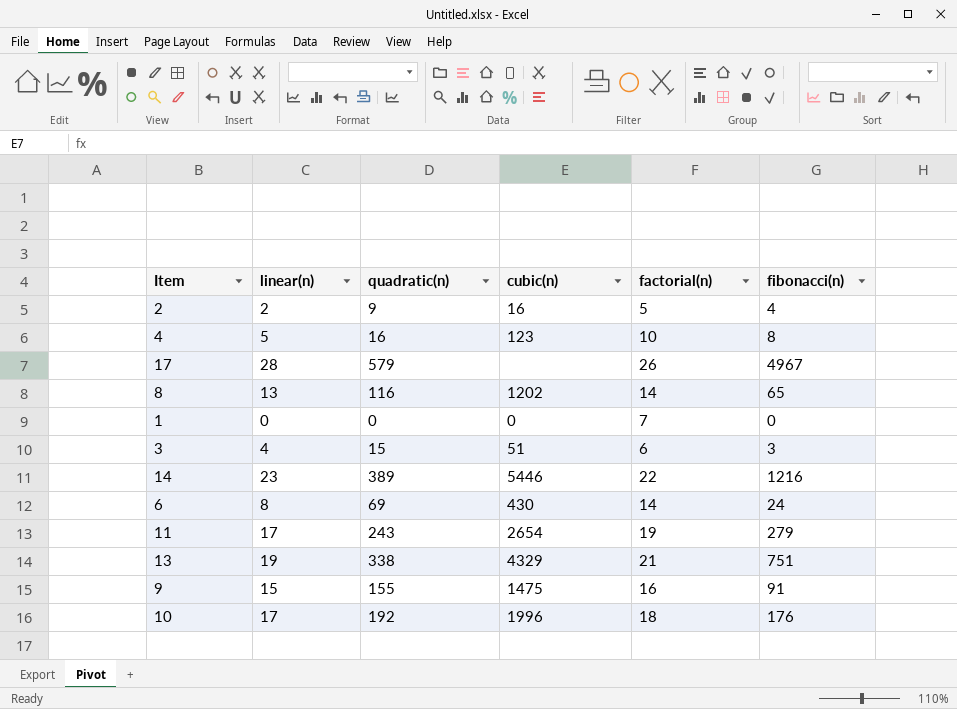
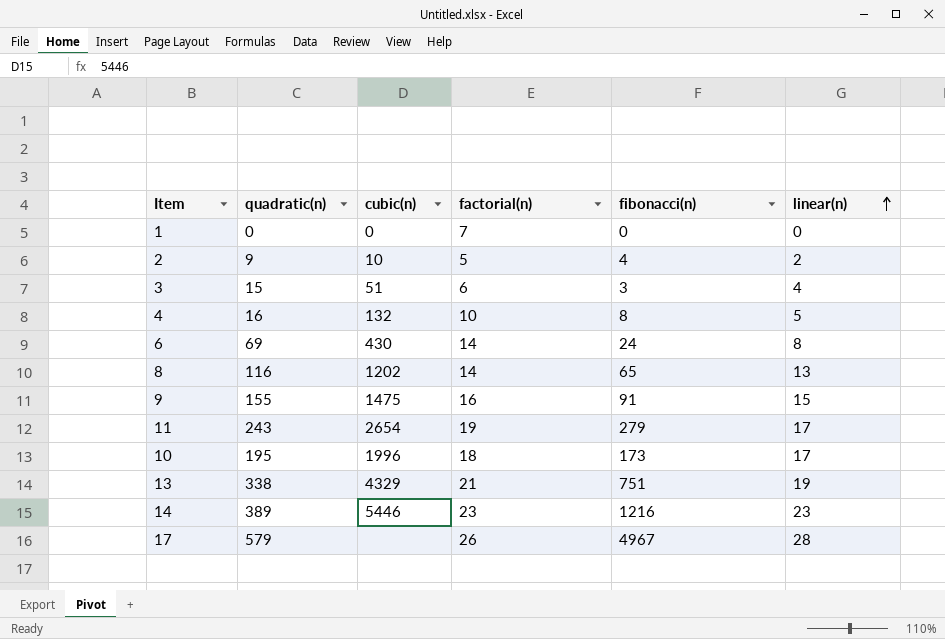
row order: none -> linear(n) ascending
column linear(n) | position: 2 -> 6
2 | cubic(n): 16 -> 10
4 | cubic(n): 123 -> 132
10 | quadratic(n): 192 -> 195
10 | fibonacci(n): 176 -> 173
14 | factorial(n): 22 -> 23

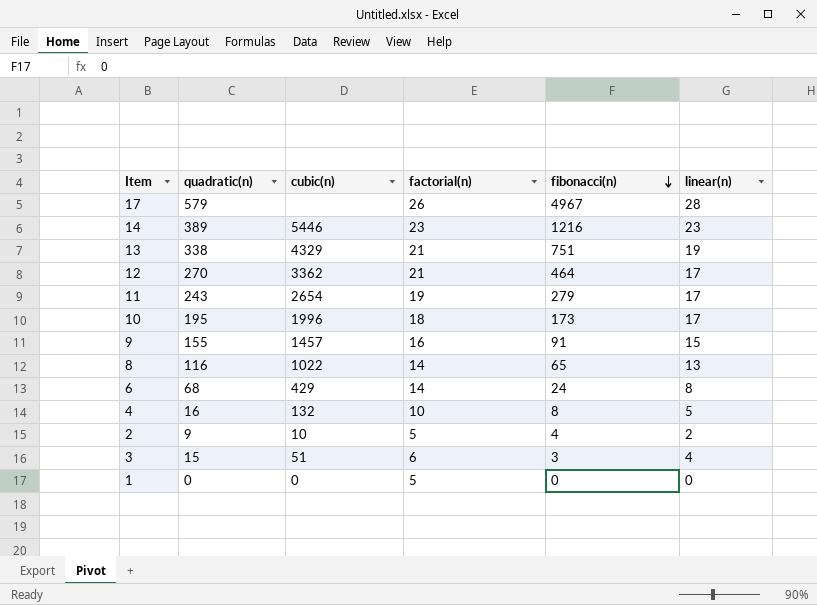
row order: linear(n) ascending -> fibonacci(n) descending
row 12: none -> 270 | 3362 | 21 | 464 | 17
9 | cubic(n): 1475 -> 1457
8 | cubic(n): 1202 -> 1022
6 | quadratic(n): 69 -> 68
6 | cubic(n): 430 -> 429
1 | factorial(n): 7 -> 5

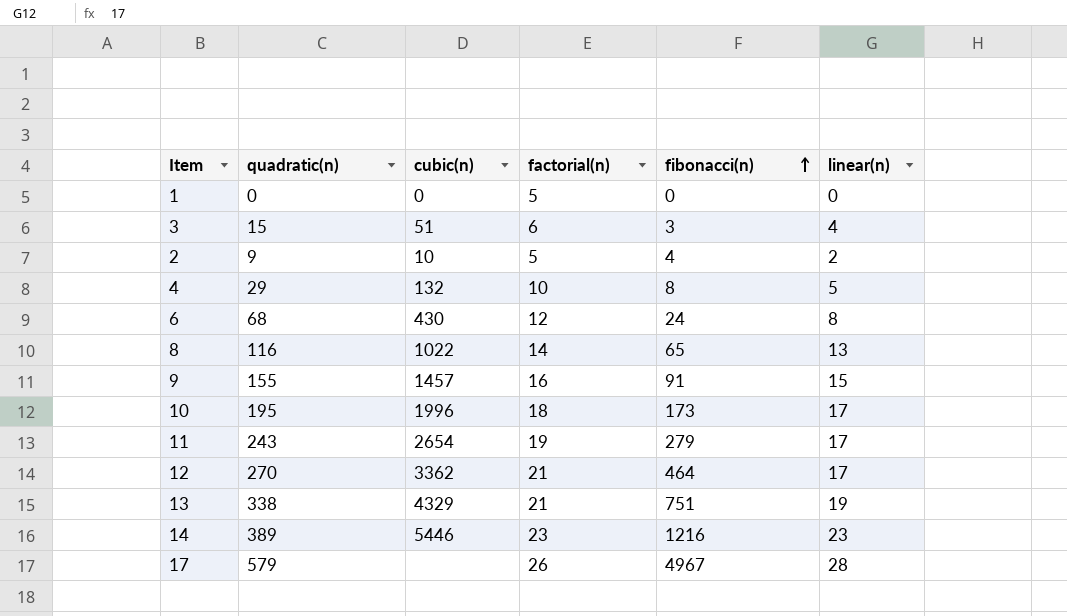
row order: fibonacci(n) descending -> fibonacci(n) ascending
4 | quadratic(n): 16 -> 29
6 | cubic(n): 429 -> 430
6 | factorial(n): 14 -> 12

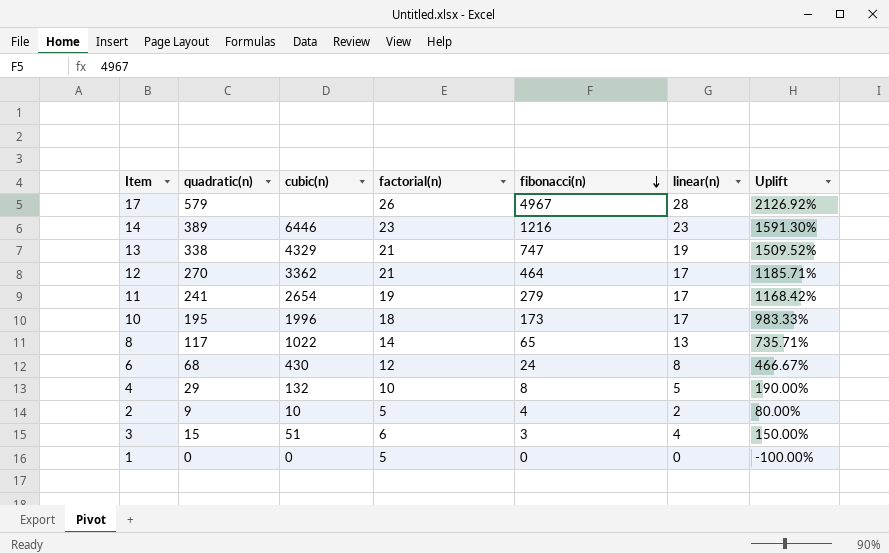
row order: fibonacci(n) ascending -> fibonacci(n) descending
column Uplift | formula: none -> ([quadratic(n)] - [factorial(n)]) / [factorial(n)]
row 9: 155 | 1457 | 16 | 91 | 15 -> none
14 | cubic(n): 5446 -> 6446
13 | fibonacci(n): 751 -> 747
11 | quadratic(n): 243 -> 241
8 | quadratic(n): 116 -> 117

